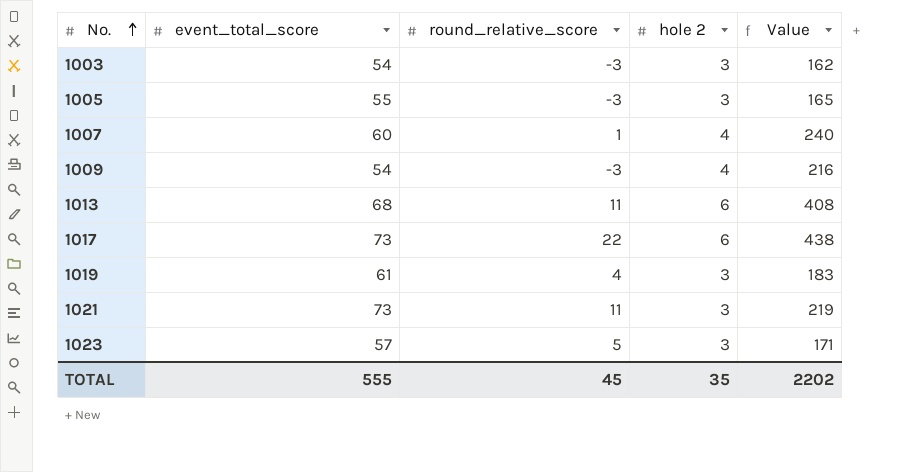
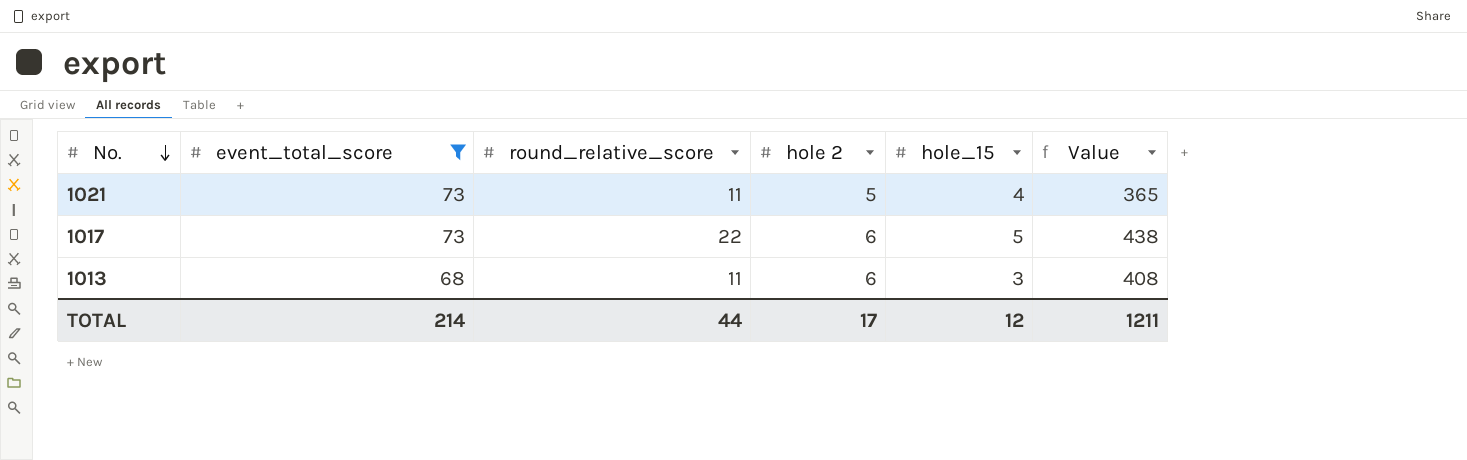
filter: none -> event_total_score >= 68
row order: No. ascending -> No. descending
column hole_15 | position: none -> 5
1021 | hole 2: 3 -> 5
1021 | Value: 219 -> 365
TOTAL | event_total_score: 555 -> 214
TOTAL | round_relative_score: 45 -> 44
TOTAL | hole 2: 35 -> 17
TOTAL | Value: 2202 -> 1211

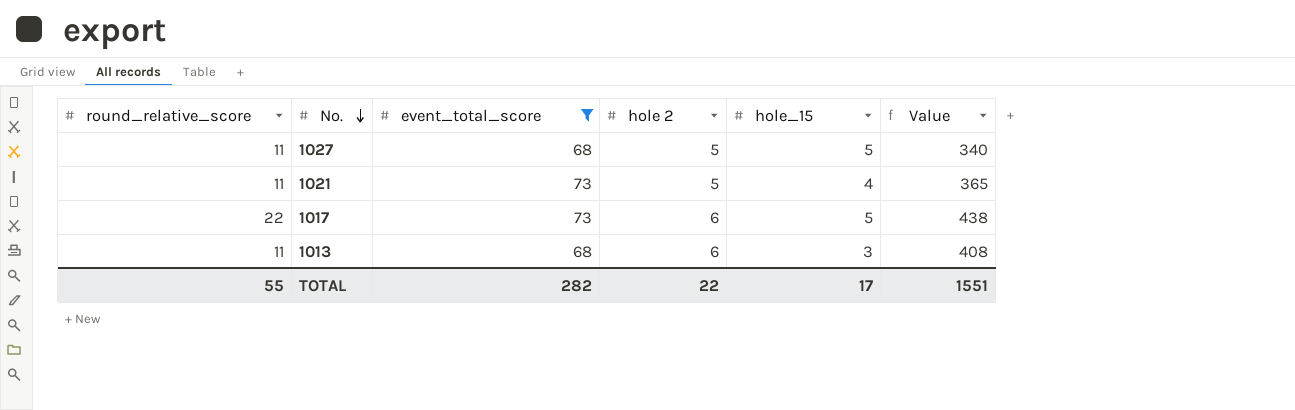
column round_relative_score | position: 3 -> 1
row 1027: none -> 11 | 68 | 5 | 5 | 340
TOTAL | round_relative_score: 44 -> 55
TOTAL | event_total_score: 214 -> 282
TOTAL | hole 2: 17 -> 22
TOTAL | hole_15: 12 -> 17
TOTAL | Value: 1211 -> 1551

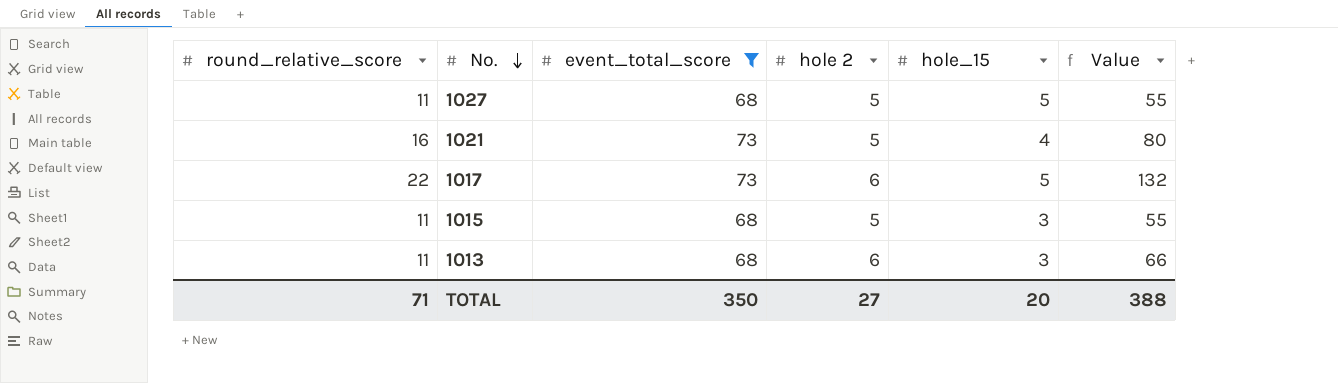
column Value | formula: [event_total_score] * [hole 2] -> [round_relative_score] * [hole 2]
1021 | round_relative_score: 11 -> 16
row 1015: none -> 11 | 68 | 5 | 3 | 55
TOTAL | round_relative_score: 55 -> 71
TOTAL | event_total_score: 282 -> 350
TOTAL | hole 2: 22 -> 27
TOTAL | hole_15: 17 -> 20
TOTAL | Value: 1551 -> 388

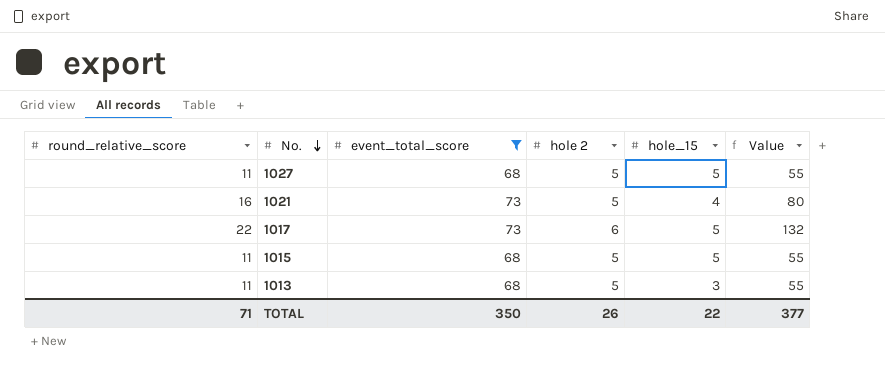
1015 | hole_15: 3 -> 5
1013 | hole 2: 6 -> 5
1013 | Value: 66 -> 55
TOTAL | hole 2: 27 -> 26
TOTAL | hole_15: 20 -> 22
TOTAL | Value: 388 -> 377

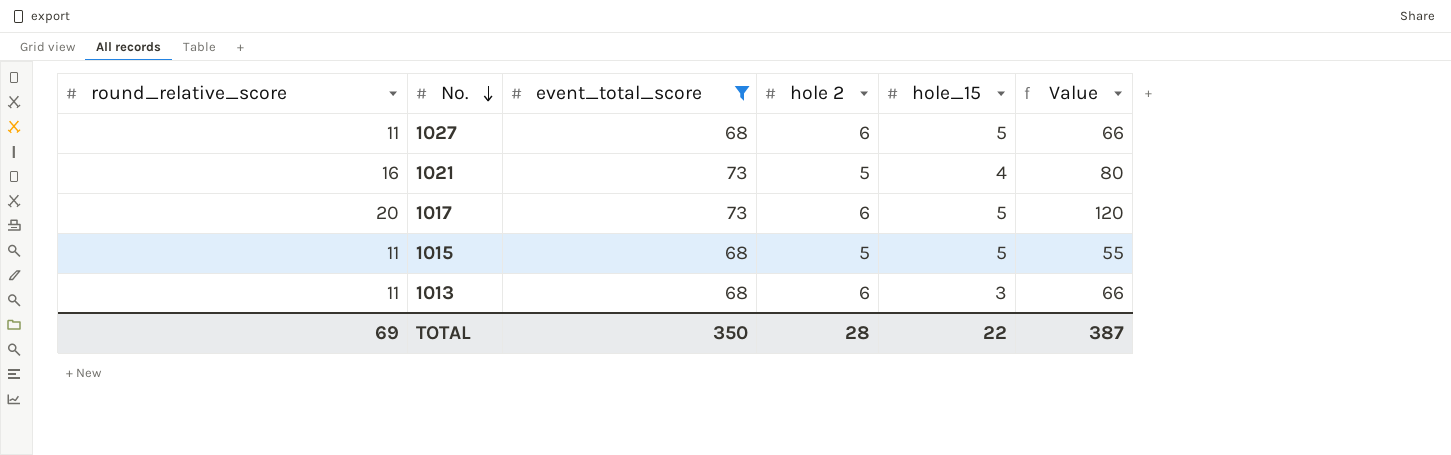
1027 | hole 2: 5 -> 6
1027 | Value: 55 -> 66
1017 | round_relative_score: 22 -> 20
1017 | Value: 132 -> 120
1013 | hole 2: 5 -> 6
1013 | Value: 55 -> 66
TOTAL | round_relative_score: 71 -> 69
TOTAL | hole 2: 26 -> 28
TOTAL | Value: 377 -> 387

